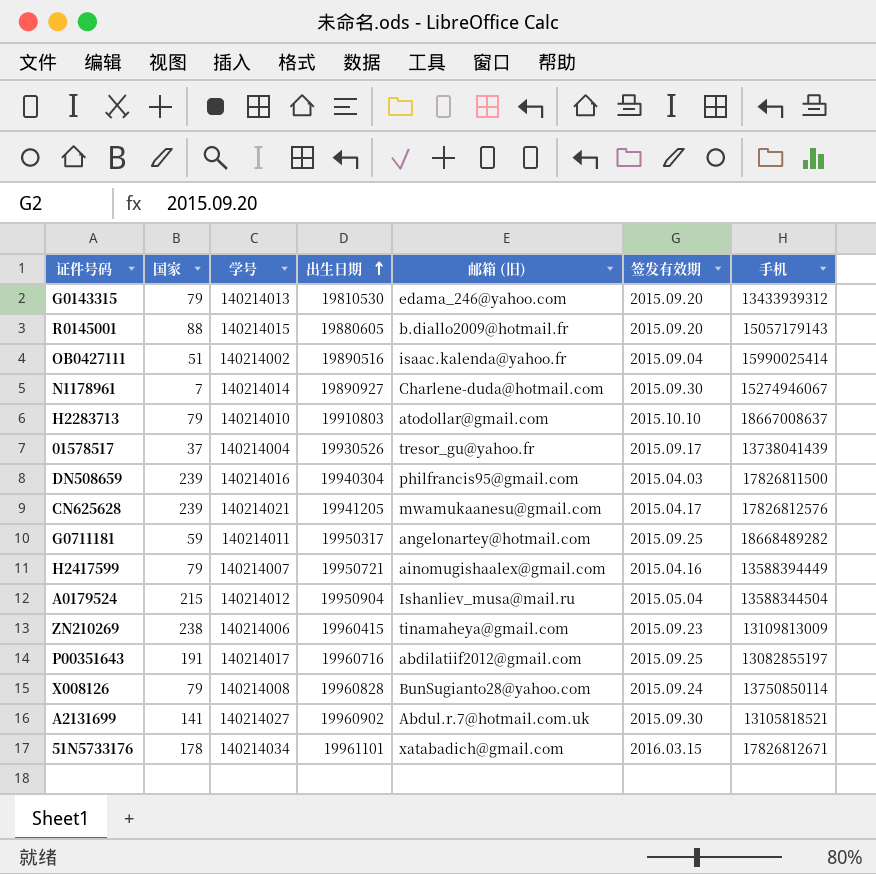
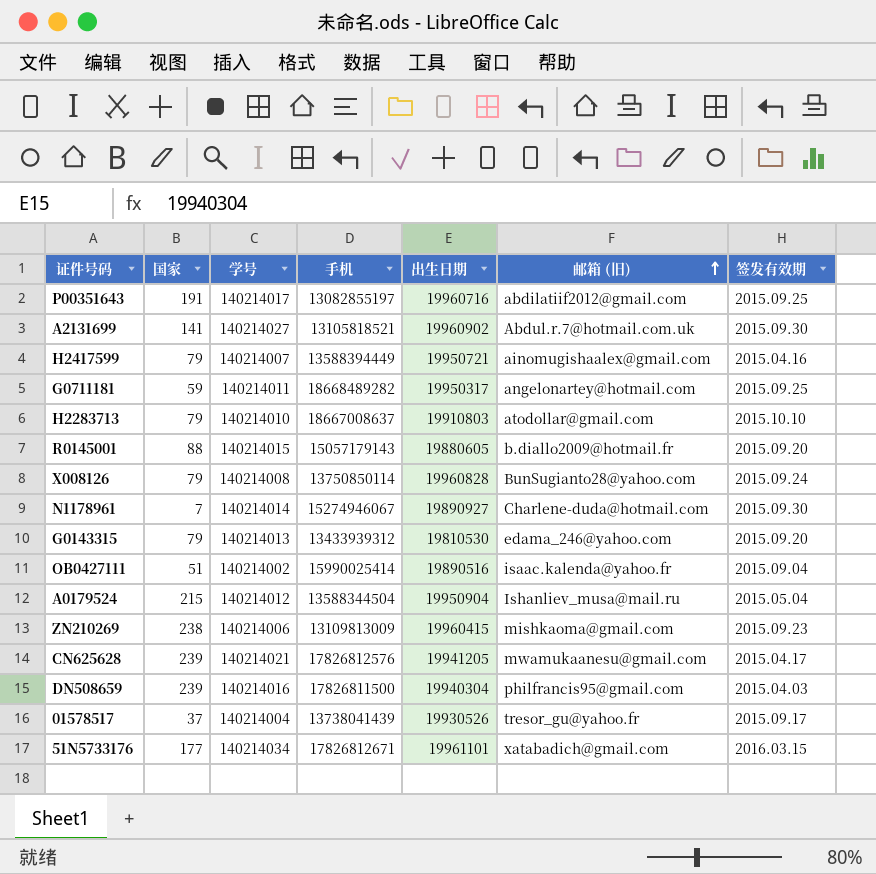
row order: 出生日期 ascending -> 邮箱 (旧) ascending
column 手机 | position: 7 -> 4
ZN210269 | 邮箱 (旧): tinamaheya@gmail.com -> mishkaoma@gmail.com
51N5733176 | 国家: 178 -> 177

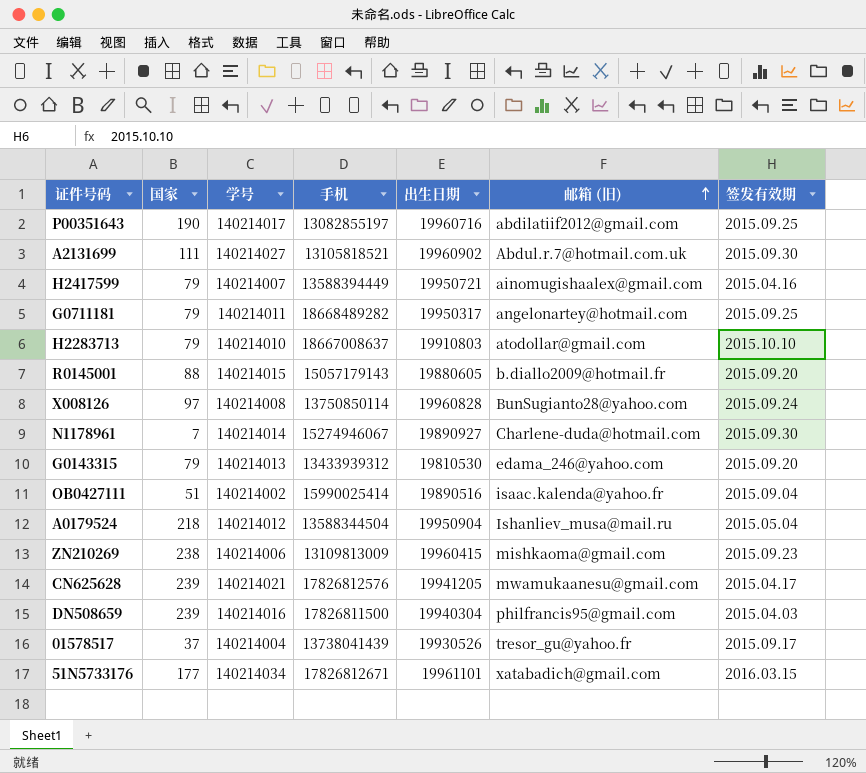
P00351643 | 国家: 191 -> 190
A2131699 | 国家: 141 -> 111
G0711181 | 国家: 59 -> 79
X008126 | 国家: 79 -> 97
A0179524 | 国家: 215 -> 218

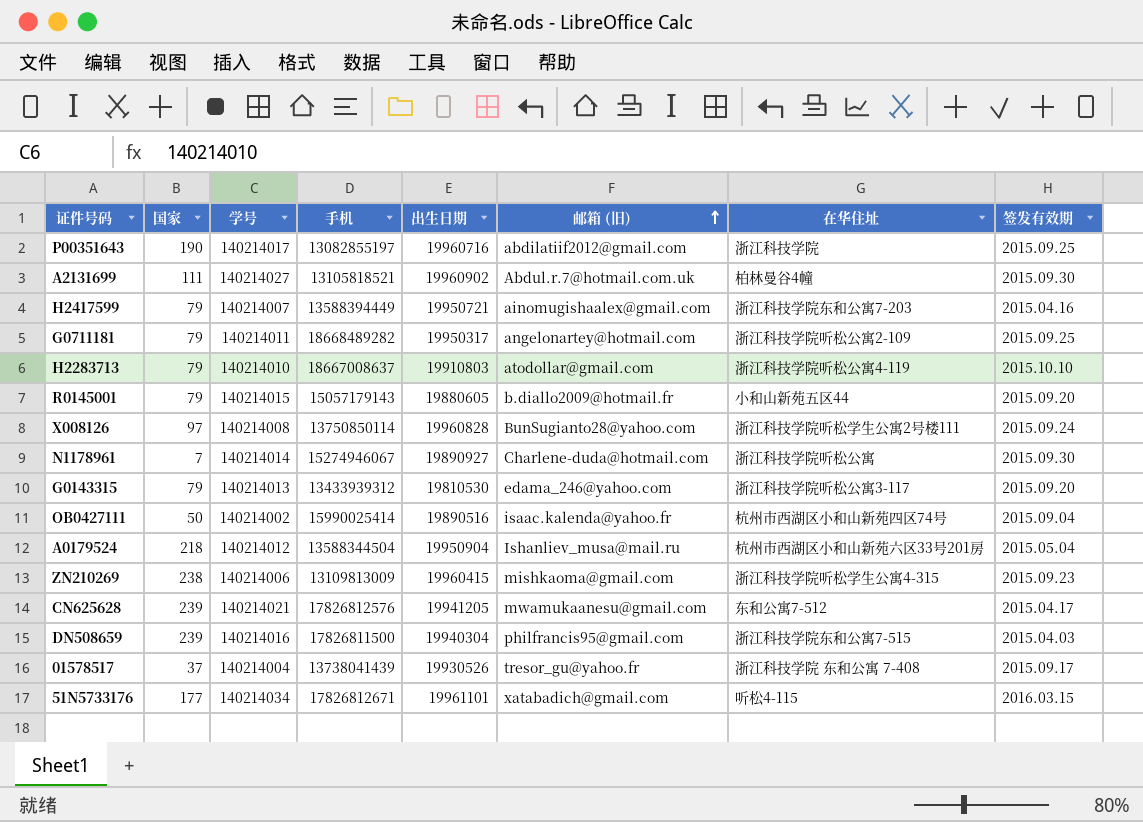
column 在华住址 | position: none -> 7
R0145001 | 国家: 88 -> 79
OB0427111 | 国家: 51 -> 50

